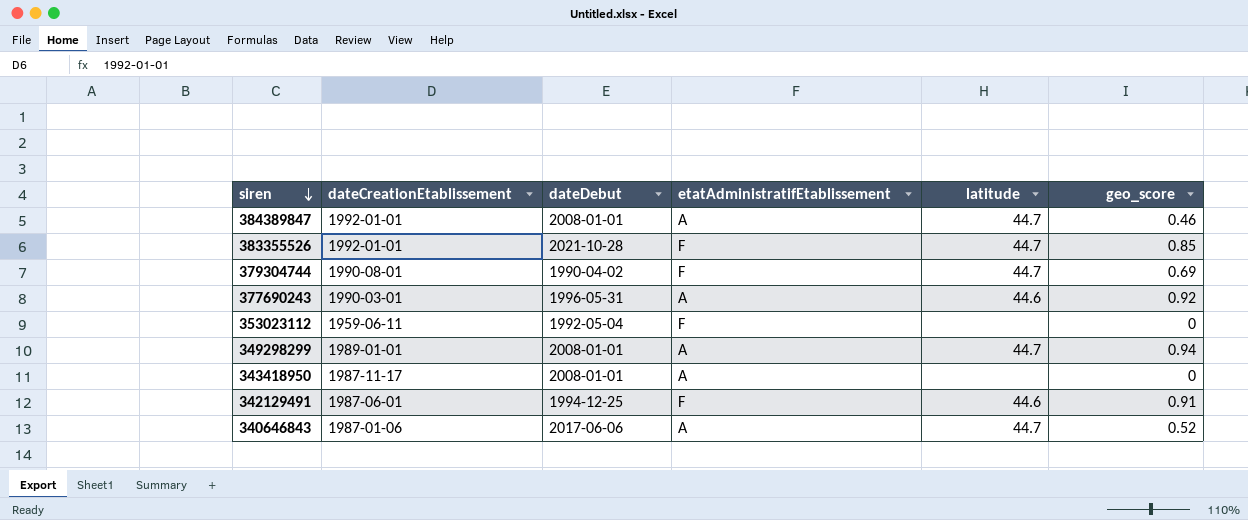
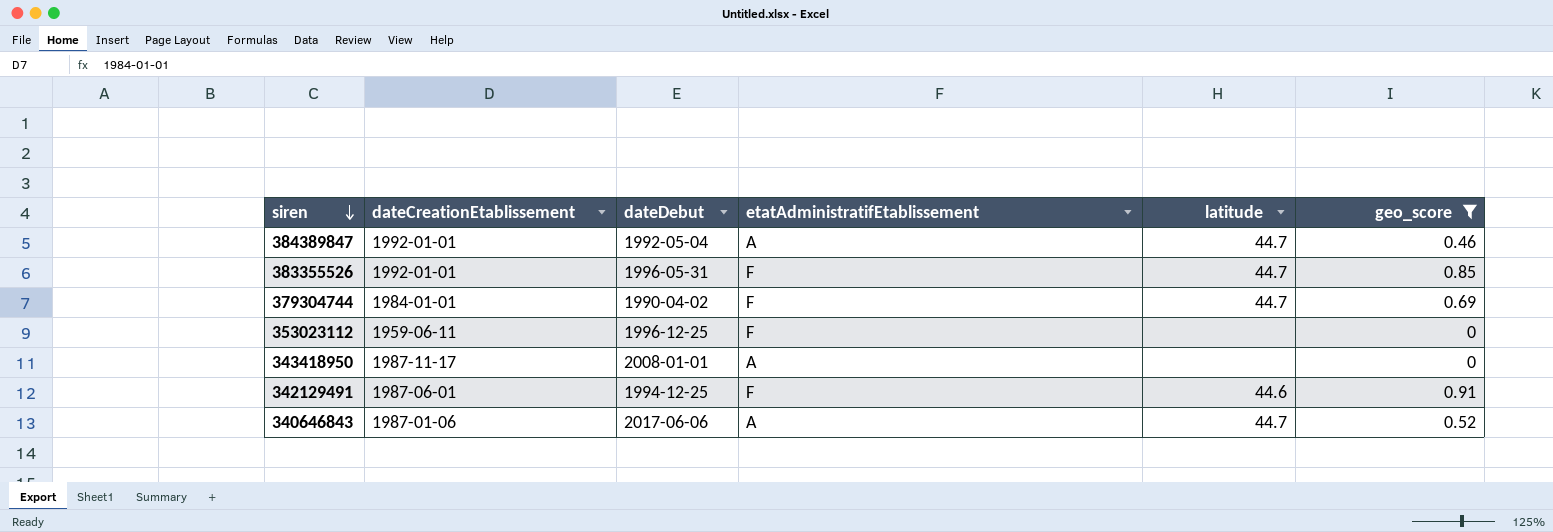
filter: none -> geo_score <= 0.91
384389847 | dateDebut: 2008-01-01 -> 1992-05-04
383355526 | dateDebut: 2021-10-28 -> 1996-05-31
379304744 | dateCreationEtablissement: 1990-08-01 -> 1984-01-01
353023112 | dateDebut: 1992-05-04 -> 1996-12-25

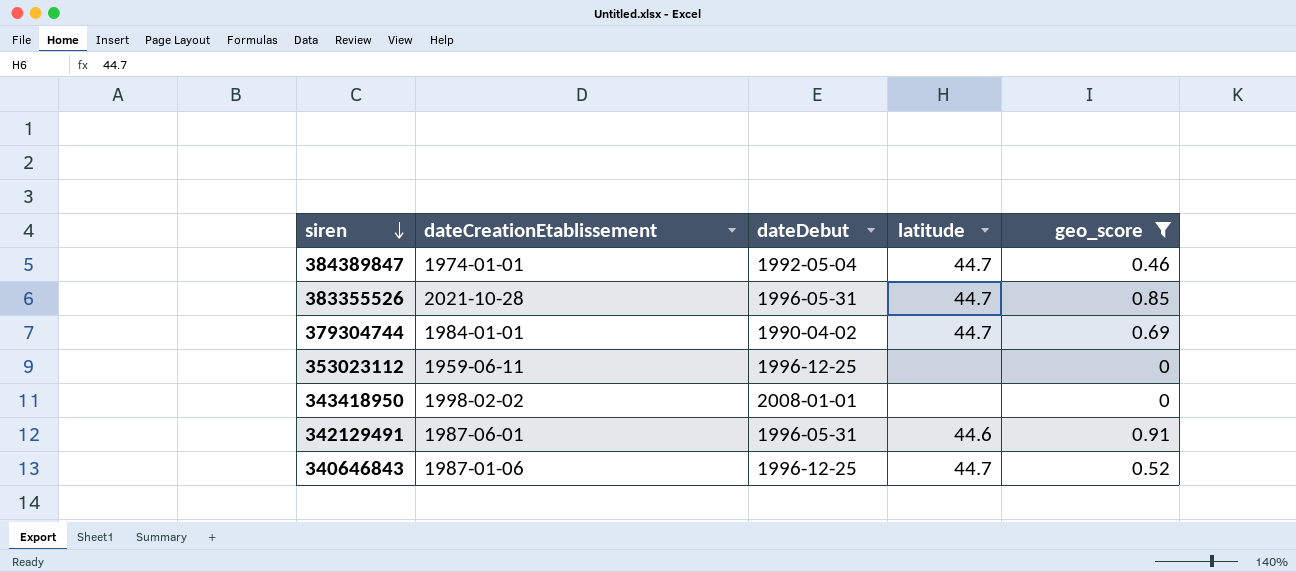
column etatAdministratifEtablissement | position: 4 -> none
384389847 | dateCreationEtablissement: 1992-01-01 -> 1974-01-01
383355526 | dateCreationEtablissement: 1992-01-01 -> 2021-10-28
343418950 | dateCreationEtablissement: 1987-11-17 -> 1998-02-02
342129491 | dateDebut: 1994-12-25 -> 1996-05-31
340646843 | dateDebut: 2017-06-06 -> 1996-12-25

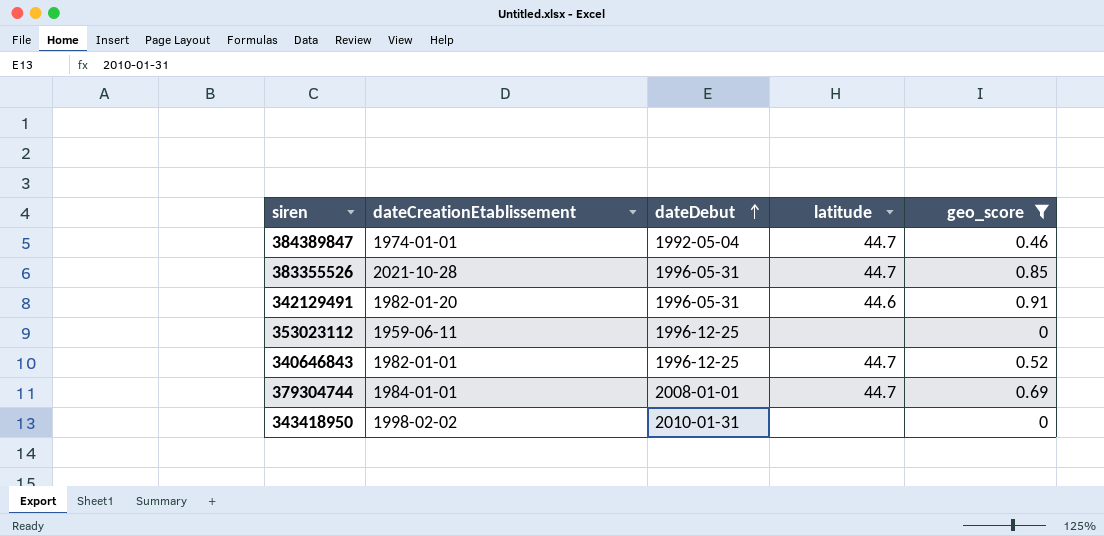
row order: siren descending -> dateDebut ascending
342129491 | dateCreationEtablissement: 1987-06-01 -> 1982-01-20
340646843 | dateCreationEtablissement: 1987-01-06 -> 1982-01-01
379304744 | dateDebut: 1990-04-02 -> 2008-01-01
343418950 | dateDebut: 2008-01-01 -> 2010-01-31

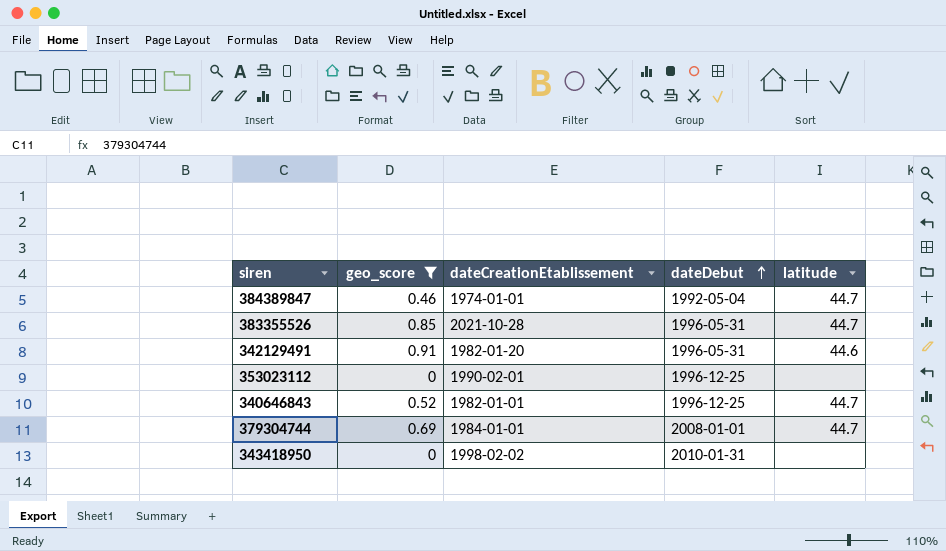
column geo_score | position: 5 -> 2
353023112 | dateCreationEtablissement: 1959-06-11 -> 1990-02-01

